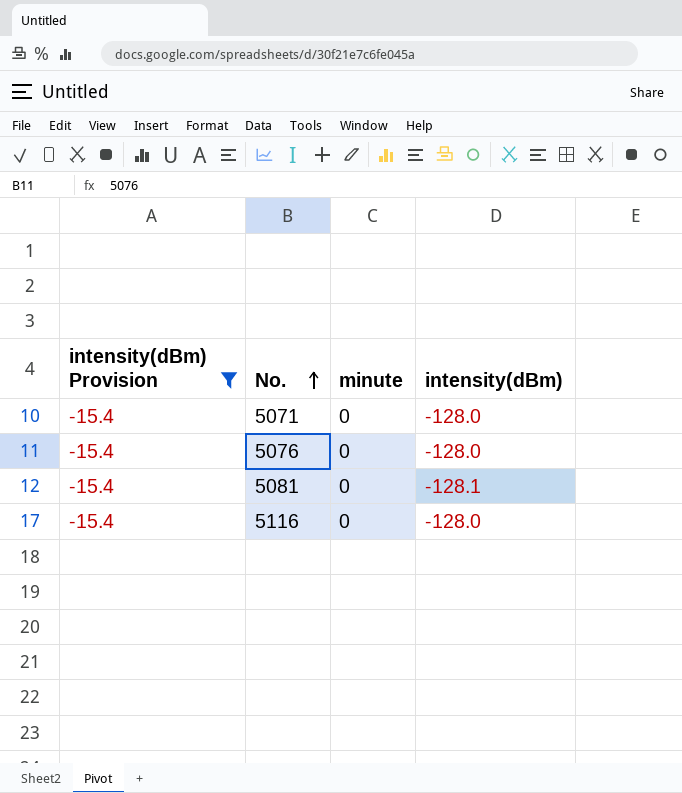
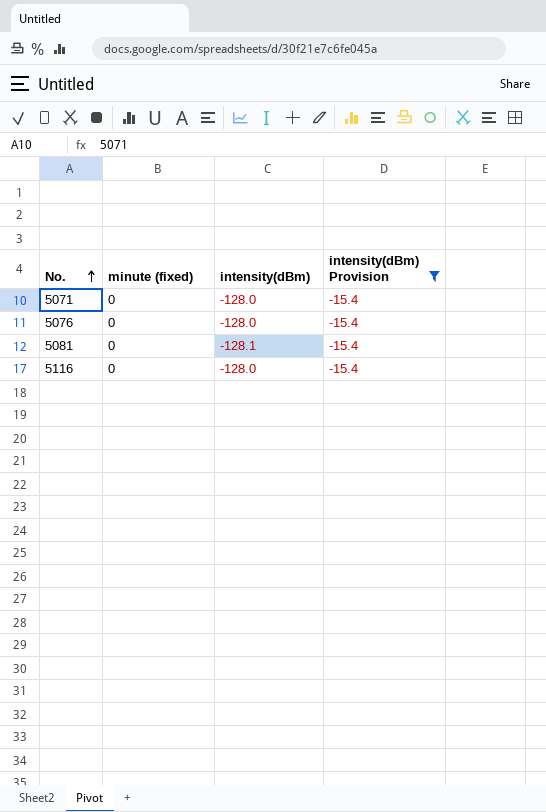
column name: minute -> minute (fixed)
column intensity(dBm) Provision | position: 1 -> 4

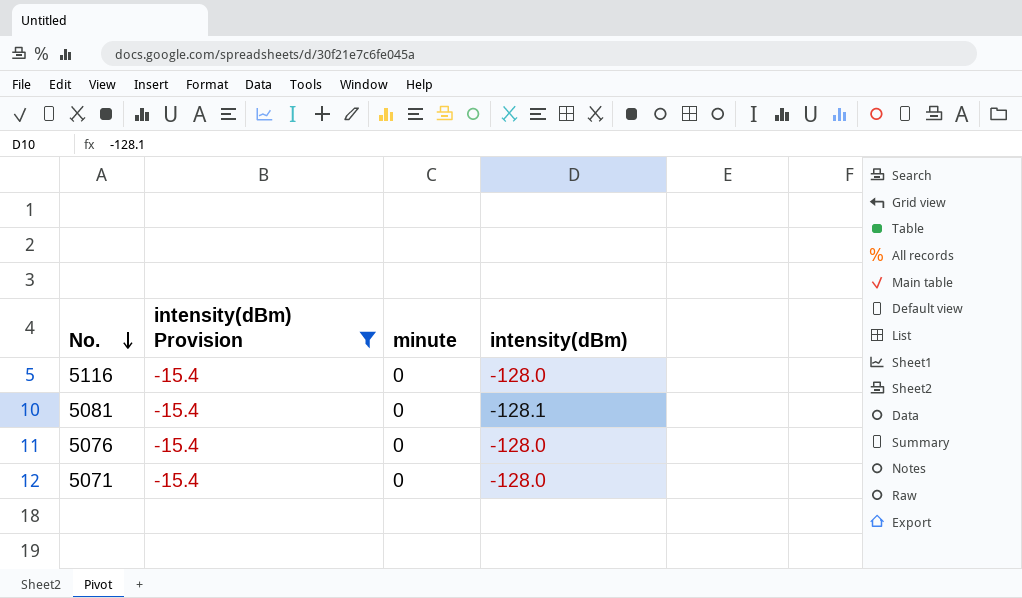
row order: No. ascending -> No. descending
column intensity(dBm) Provision | position: 4 -> 2
column name: minute (fixed) -> minute

